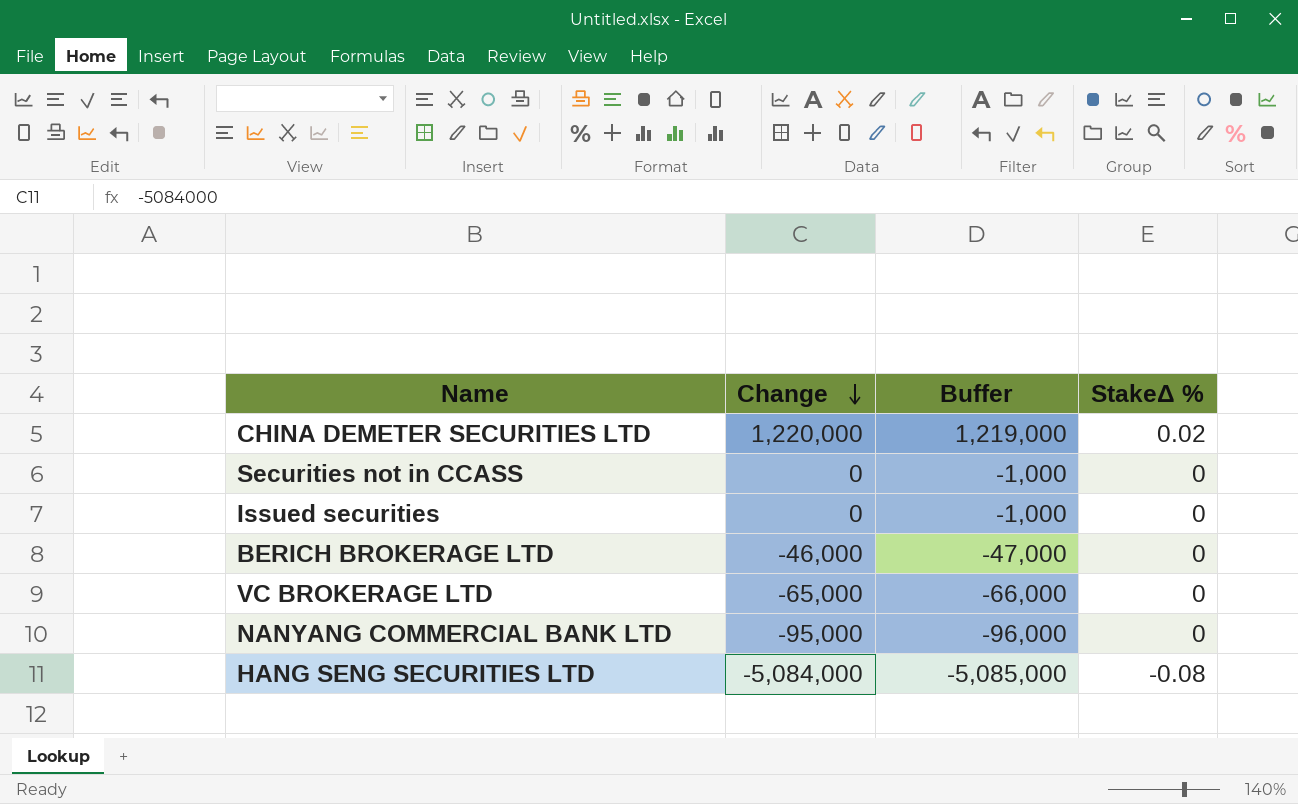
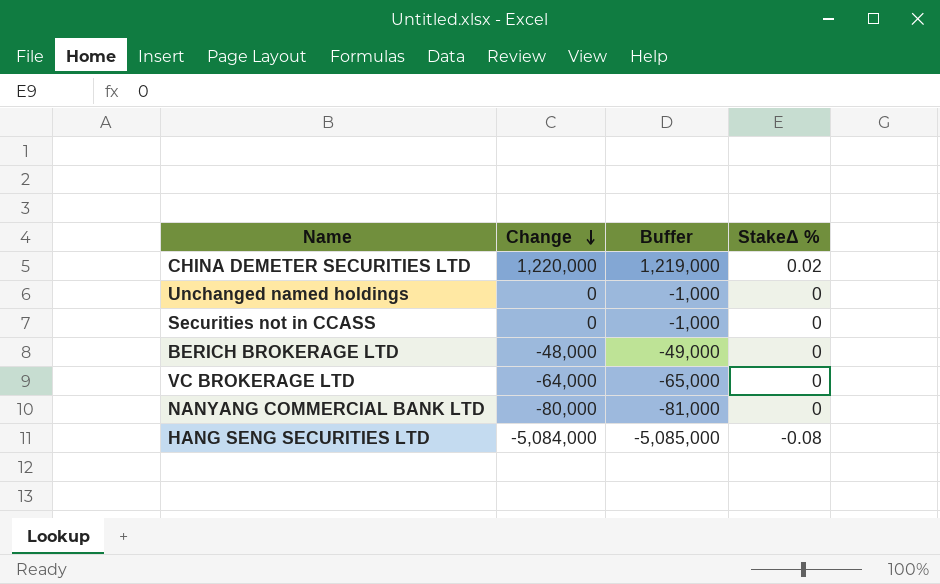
row Issued securities: 0 | -1,000 | 0 -> none
row Unchanged named holdings: none -> 0 | -1,000 | 0
BERICH BROKERAGE LTD | Change: -46,000 -> -48,000
BERICH BROKERAGE LTD | Buffer: -47,000 -> -49,000
VC BROKERAGE LTD | Change: -65,000 -> -64,000
VC BROKERAGE LTD | Buffer: -66,000 -> -65,000
NANYANG COMMERCIAL BANK LTD | Change: -95,000 -> -80,000
NANYANG COMMERCIAL BANK LTD | Buffer: -96,000 -> -81,000

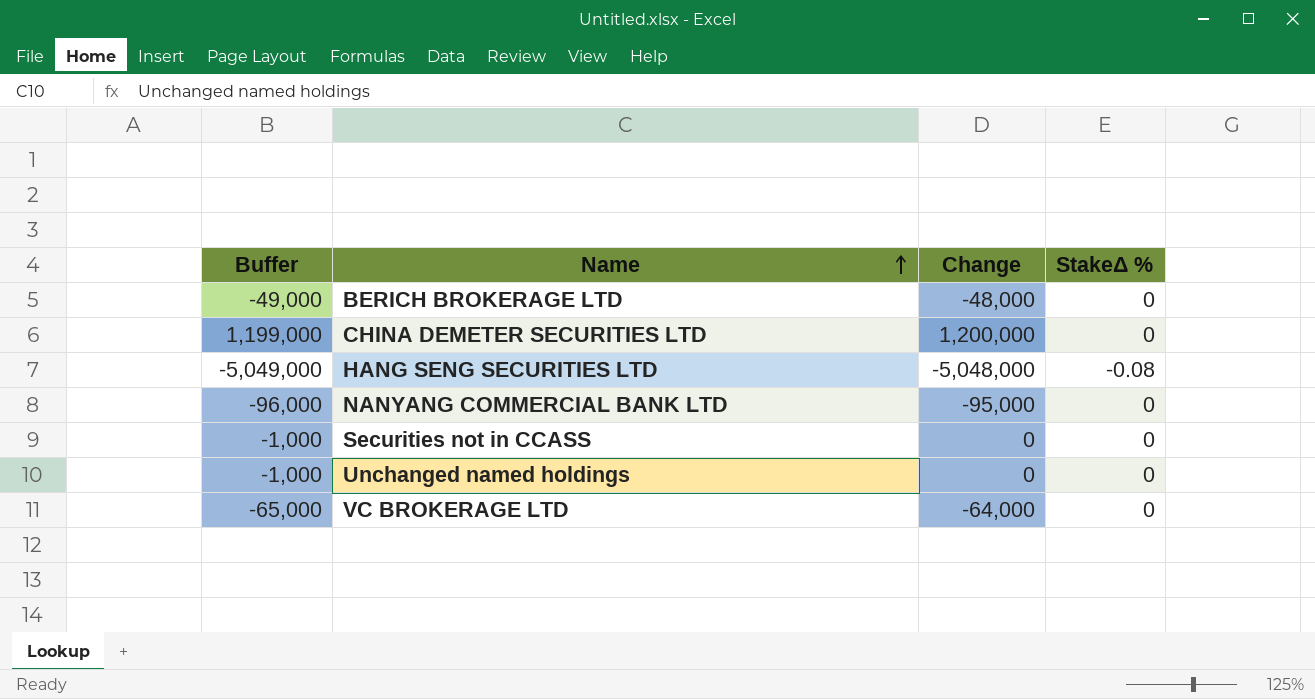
row order: Change descending -> Name ascending
column Buffer | position: 3 -> 1
CHINA DEMETER SECURITIES LTD | Buffer: 1,219,000 -> 1,199,000
CHINA DEMETER SECURITIES LTD | Change: 1,220,000 -> 1,200,000
CHINA DEMETER SECURITIES LTD | StakeΔ %: 0.02 -> 0
HANG SENG SECURITIES LTD | Buffer: -5,085,000 -> -5,049,000
HANG SENG SECURITIES LTD | Change: -5,084,000 -> -5,048,000
NANYANG COMMERCIAL BANK LTD | Buffer: -81,000 -> -96,000
NANYANG COMMERCIAL BANK LTD | Change: -80,000 -> -95,000

